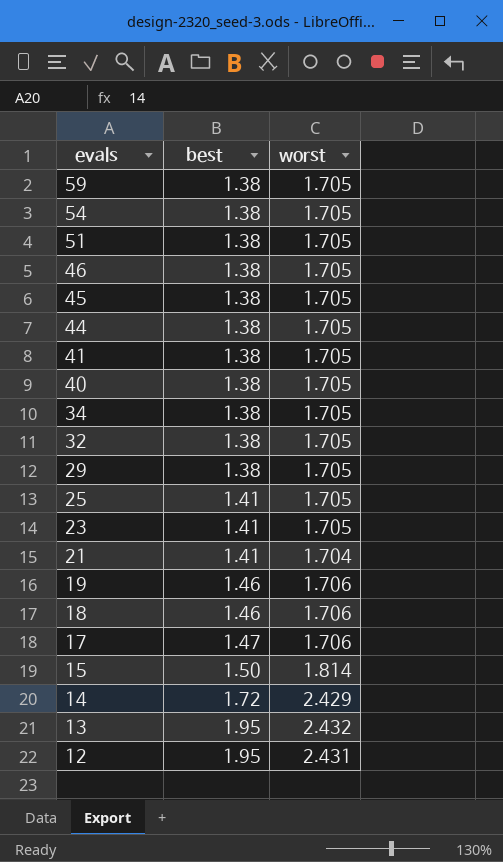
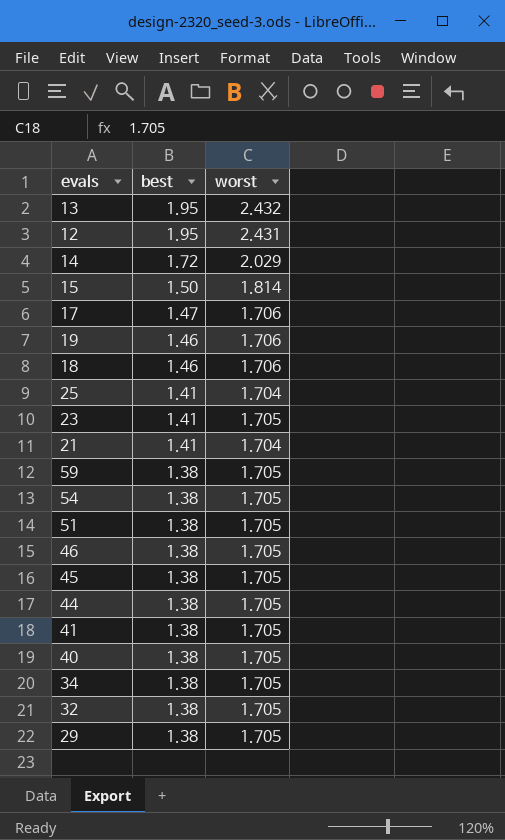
row order: evals descending -> best descending
14 | worst: 2.429 -> 2.029
25 | worst: 1.705 -> 1.704

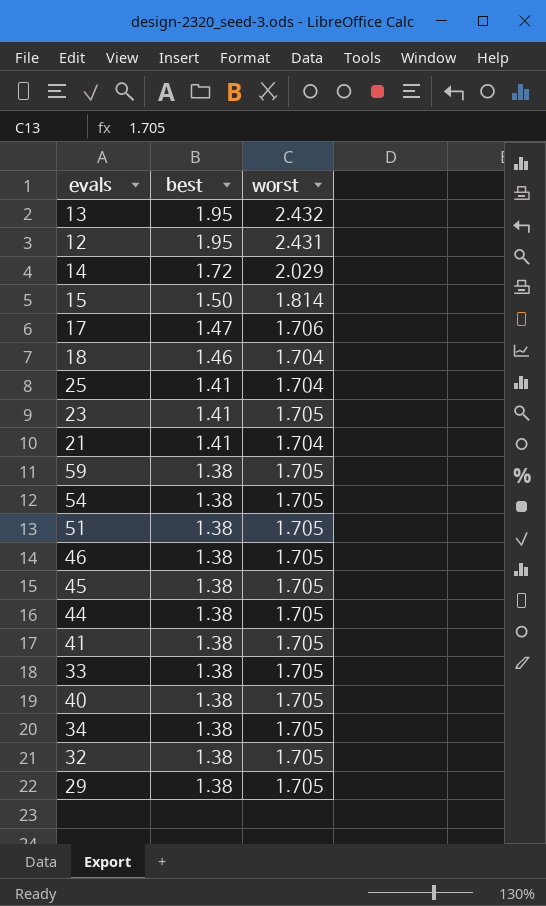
row 19: 1.46 | 1.706 -> none
18 | worst: 1.706 -> 1.704
row 33: none -> 1.38 | 1.705

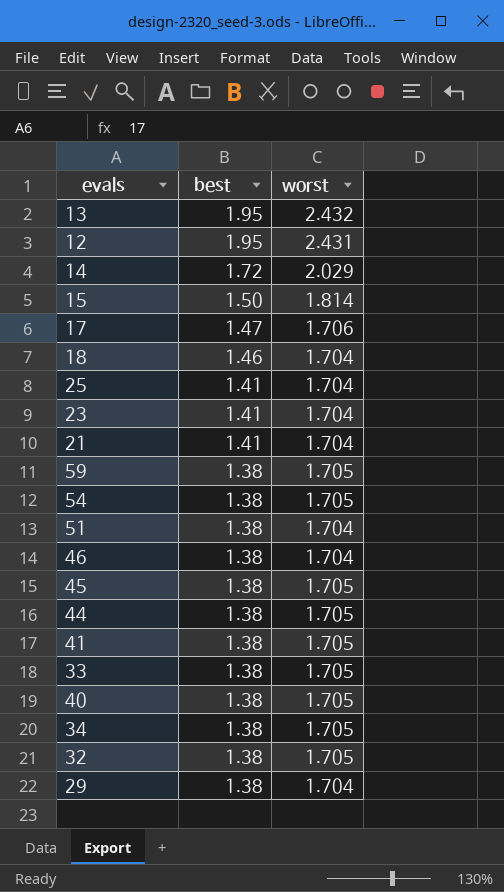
23 | worst: 1.705 -> 1.704
51 | worst: 1.705 -> 1.704
46 | worst: 1.705 -> 1.704
29 | worst: 1.705 -> 1.704

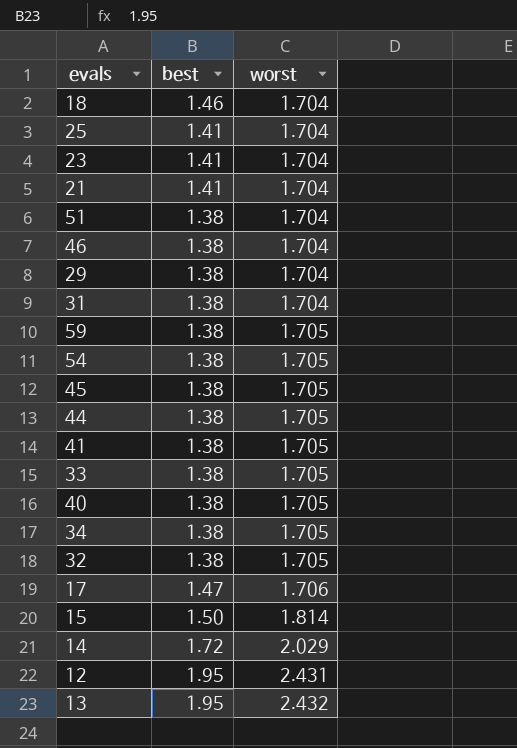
row order: best descending -> worst ascending
row 31: none -> 1.38 | 1.704

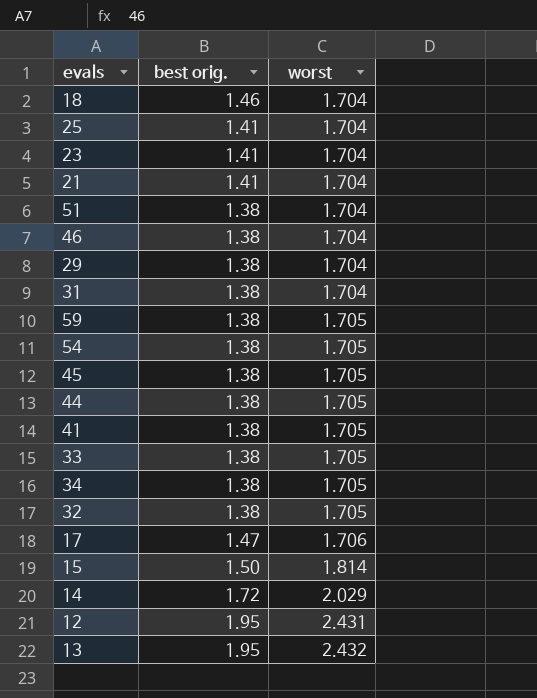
column name: best -> best orig.
row 40: 1.38 | 1.705 -> none

